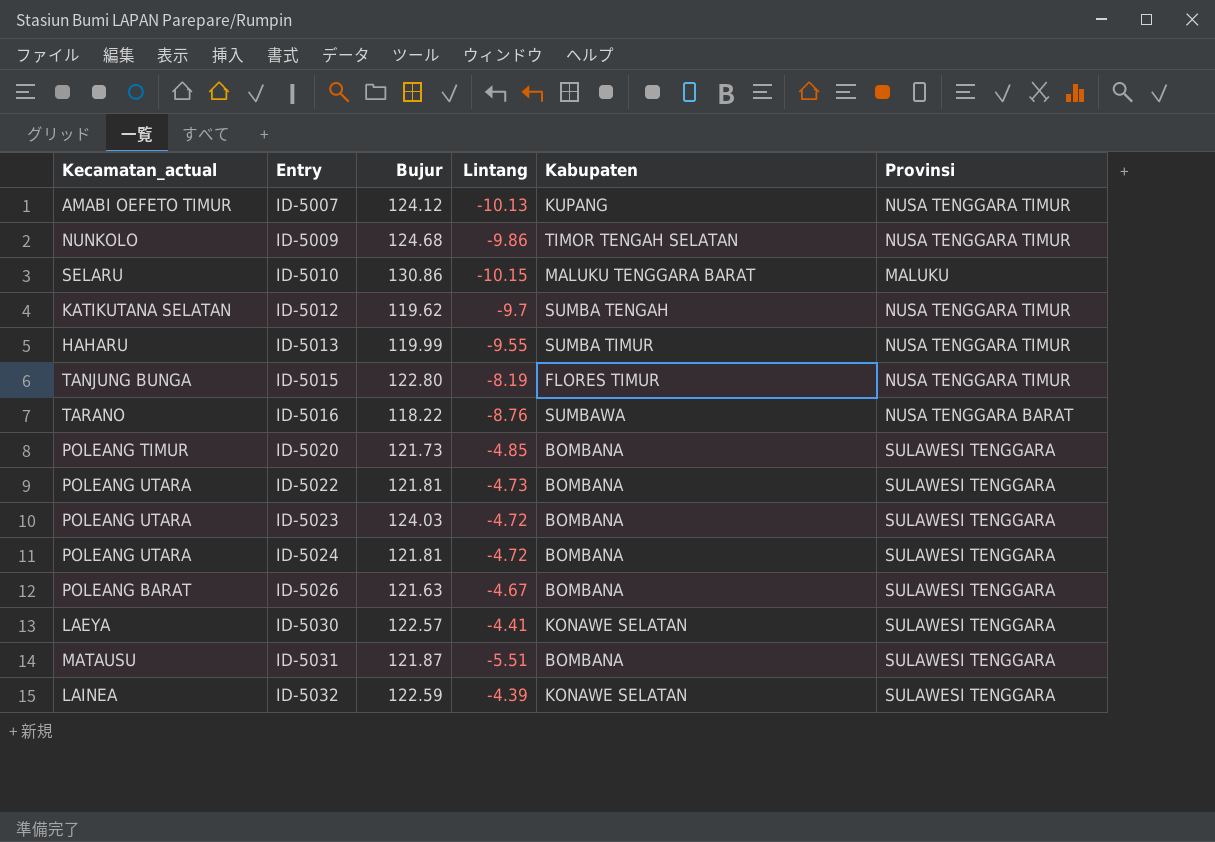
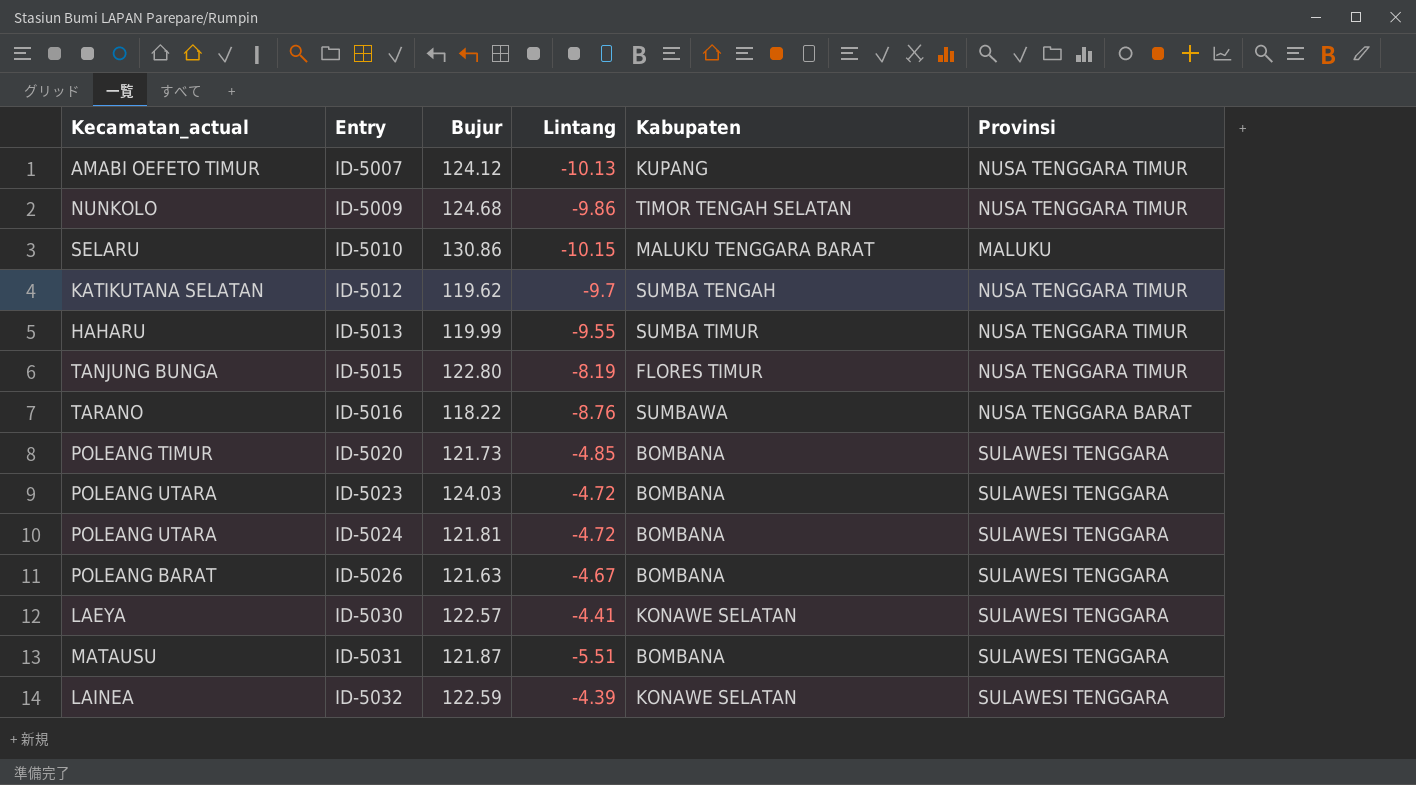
row ID-5022: POLEANG UTARA | 121.81 | -4.73 | BOMBANA | SULAWESI TENGGARA -> none

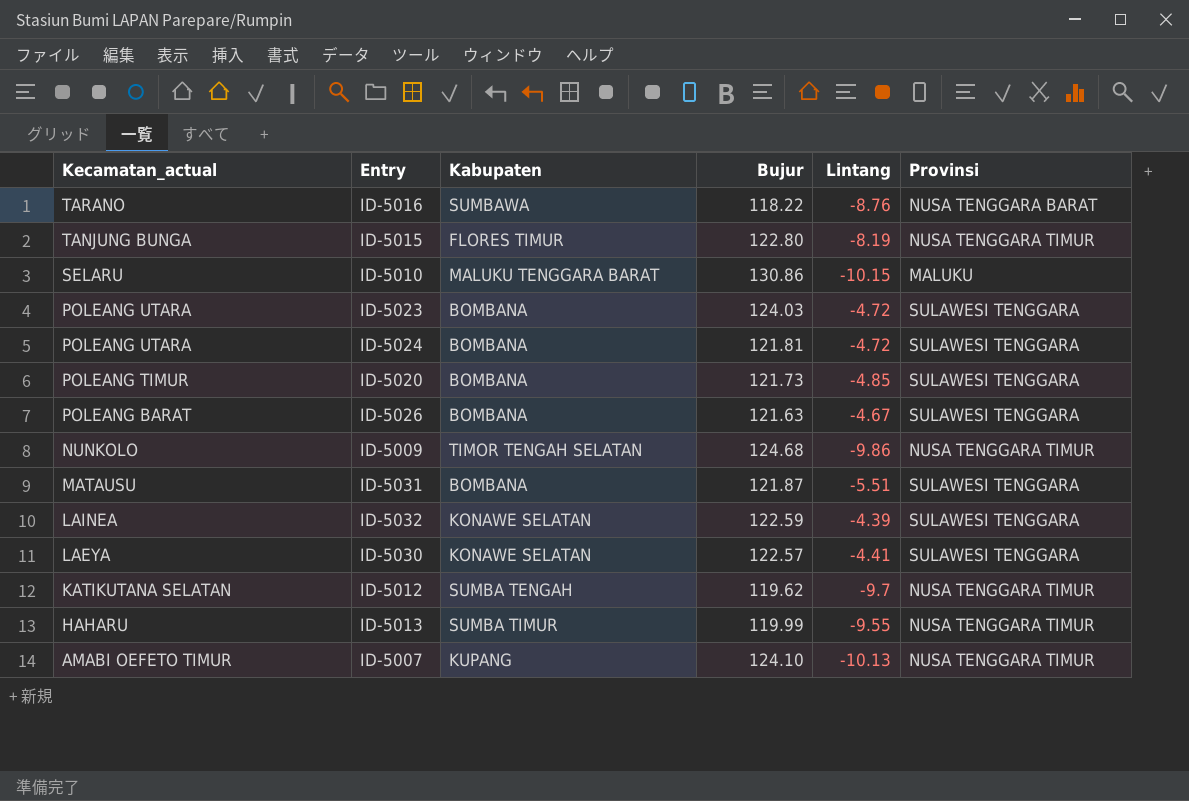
row order: Entry ascending -> Kecamatan_actual descending
column Kabupaten | position: 5 -> 3
ID-5007 | Bujur: 124.12 -> 124.10

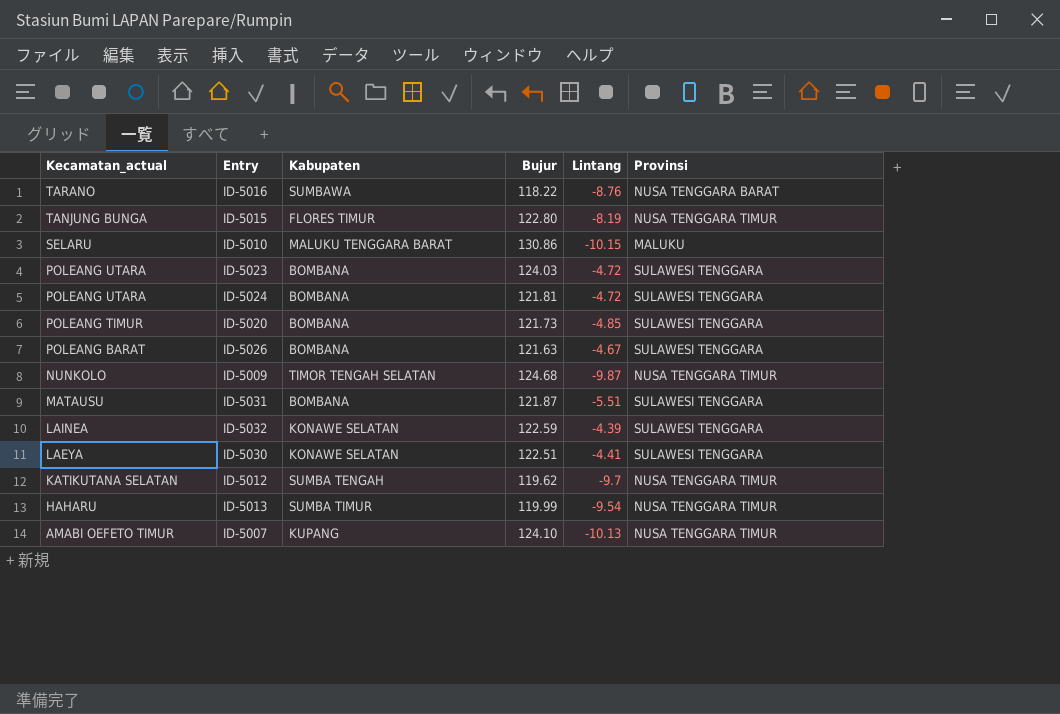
ID-5009 | Lintang: -9.86 -> -9.87
ID-5030 | Bujur: 122.57 -> 122.51
ID-5013 | Lintang: -9.55 -> -9.54

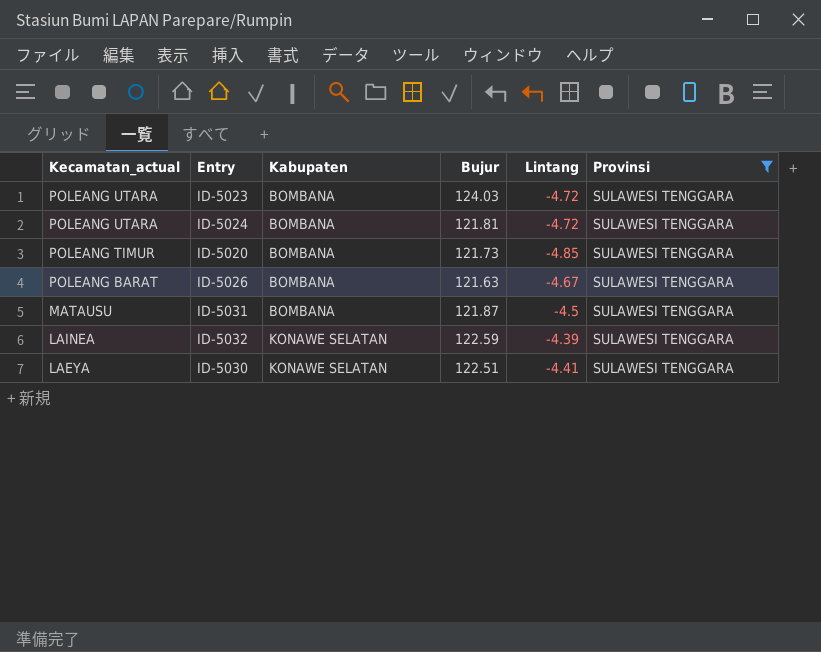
filter: none -> Provinsi = SULAWESI TENGGARA
ID-5031 | Lintang: -5.51 -> -4.5

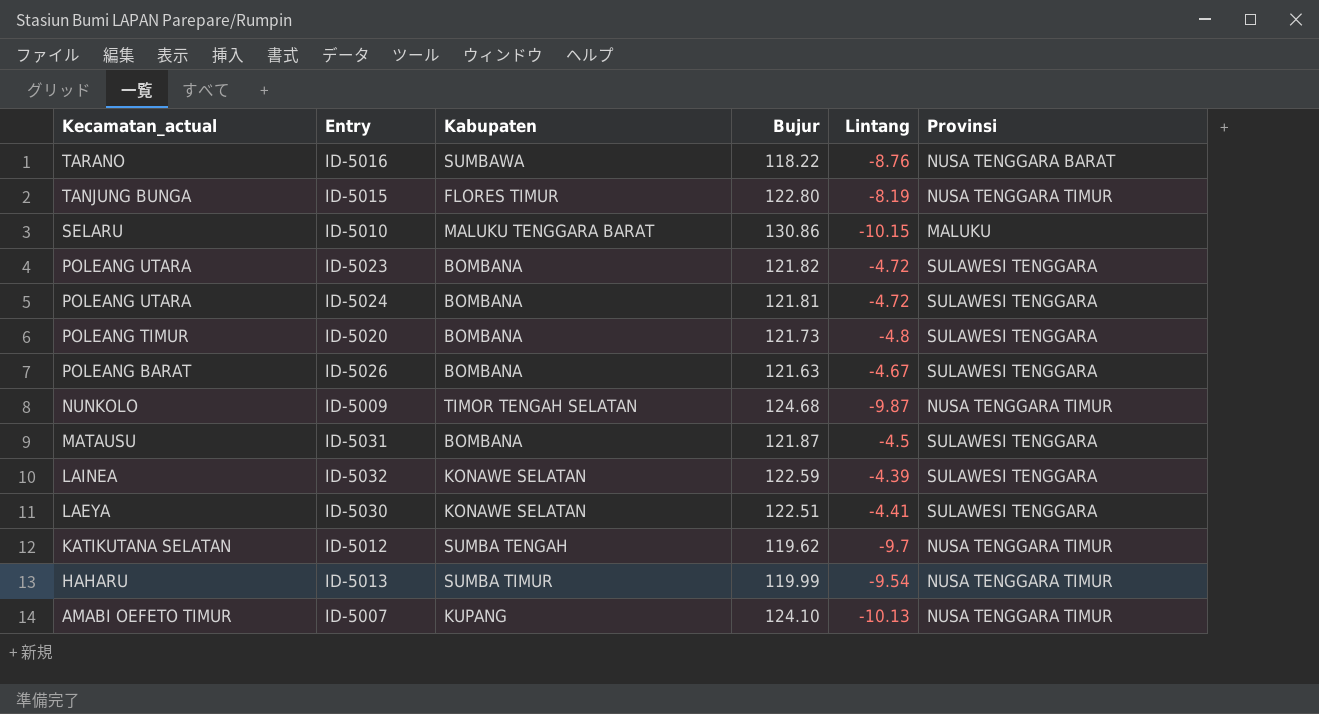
filter: Provinsi = SULAWESI TENGGARA -> none
ID-5023 | Bujur: 124.03 -> 121.82
ID-5020 | Lintang: -4.85 -> -4.8

